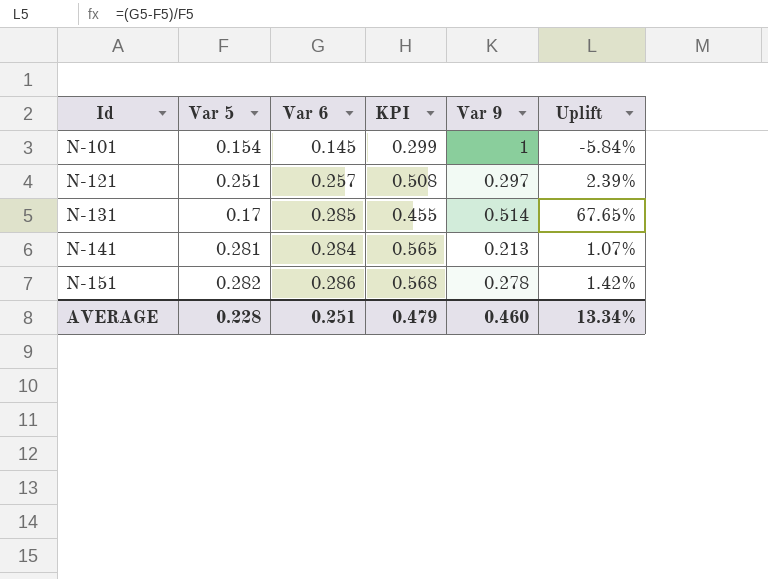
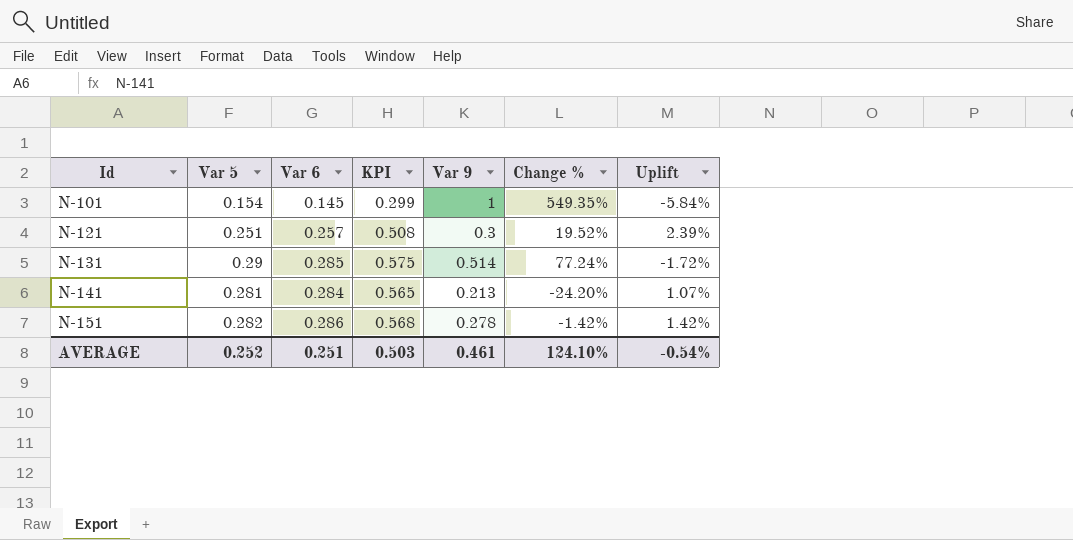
column Change % | formula: none -> ([Var 9] - [Var 5]) / [Var 5]
N-121 | Var 9: 0.297 -> 0.3
N-131 | Var 5: 0.17 -> 0.29
N-131 | KPI: 0.455 -> 0.575
N-131 | Uplift: 67.65% -> -1.72%
AVERAGE | Var 5: 0.228 -> 0.252
AVERAGE | KPI: 0.479 -> 0.503
AVERAGE | Var 9: 0.460 -> 0.461
AVERAGE | Uplift: 13.34% -> -0.54%

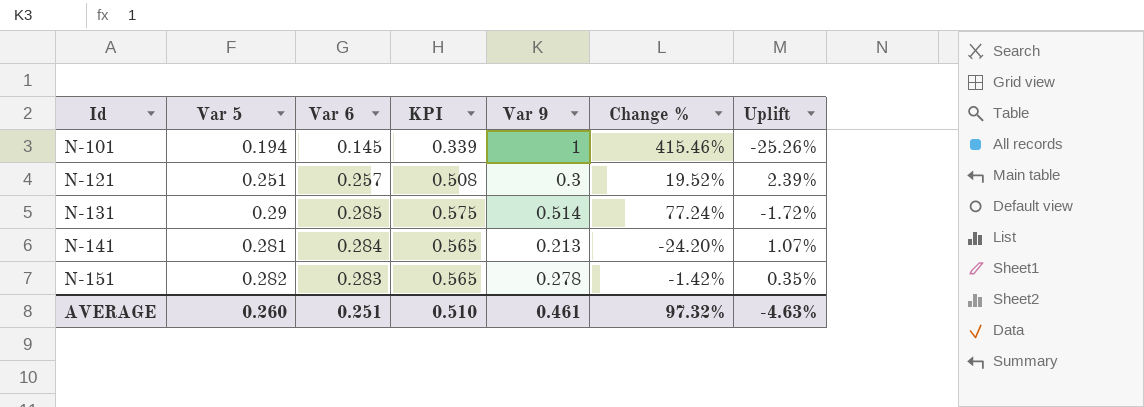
N-101 | Var 5: 0.154 -> 0.194
N-101 | KPI: 0.299 -> 0.339
N-101 | Change %: 549.35% -> 415.46%
N-101 | Uplift: -5.84% -> -25.26%
N-151 | Var 6: 0.286 -> 0.283
N-151 | KPI: 0.568 -> 0.565
N-151 | Uplift: 1.42% -> 0.35%
AVERAGE | Var 5: 0.252 -> 0.260
AVERAGE | KPI: 0.503 -> 0.510
AVERAGE | Change %: 124.10% -> 97.32%
AVERAGE | Uplift: -0.54% -> -4.63%

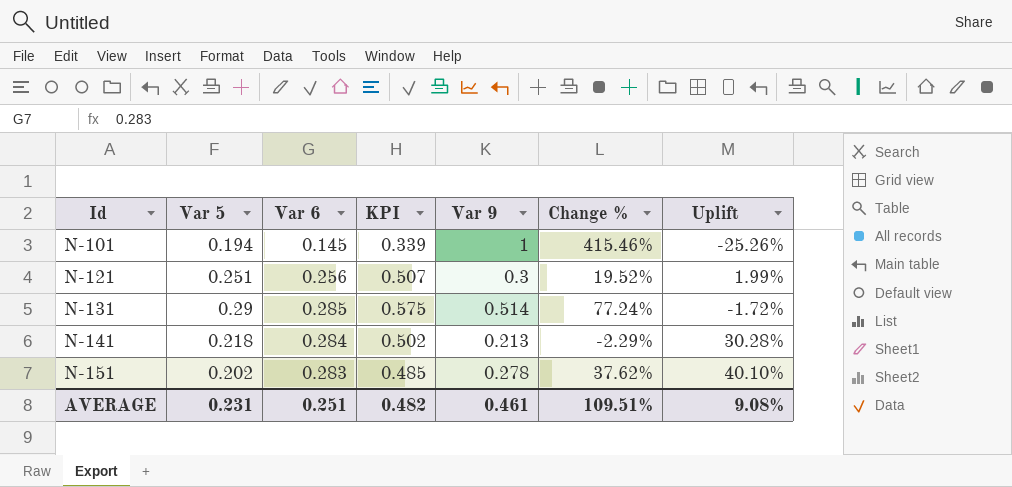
N-121 | Var 6: 0.257 -> 0.256
N-121 | KPI: 0.508 -> 0.507
N-121 | Uplift: 2.39% -> 1.99%
N-141 | Var 5: 0.281 -> 0.218
N-141 | KPI: 0.565 -> 0.502
N-141 | Change %: -24.20% -> -2.29%
N-141 | Uplift: 1.07% -> 30.28%
N-151 | Var 5: 0.282 -> 0.202
N-151 | KPI: 0.565 -> 0.485
N-151 | Change %: -1.42% -> 37.62%
N-151 | Uplift: 0.35% -> 40.10%
AVERAGE | Var 5: 0.260 -> 0.231
AVERAGE | KPI: 0.510 -> 0.482
AVERAGE | Change %: 97.32% -> 109.51%
AVERAGE | Uplift: -4.63% -> 9.08%

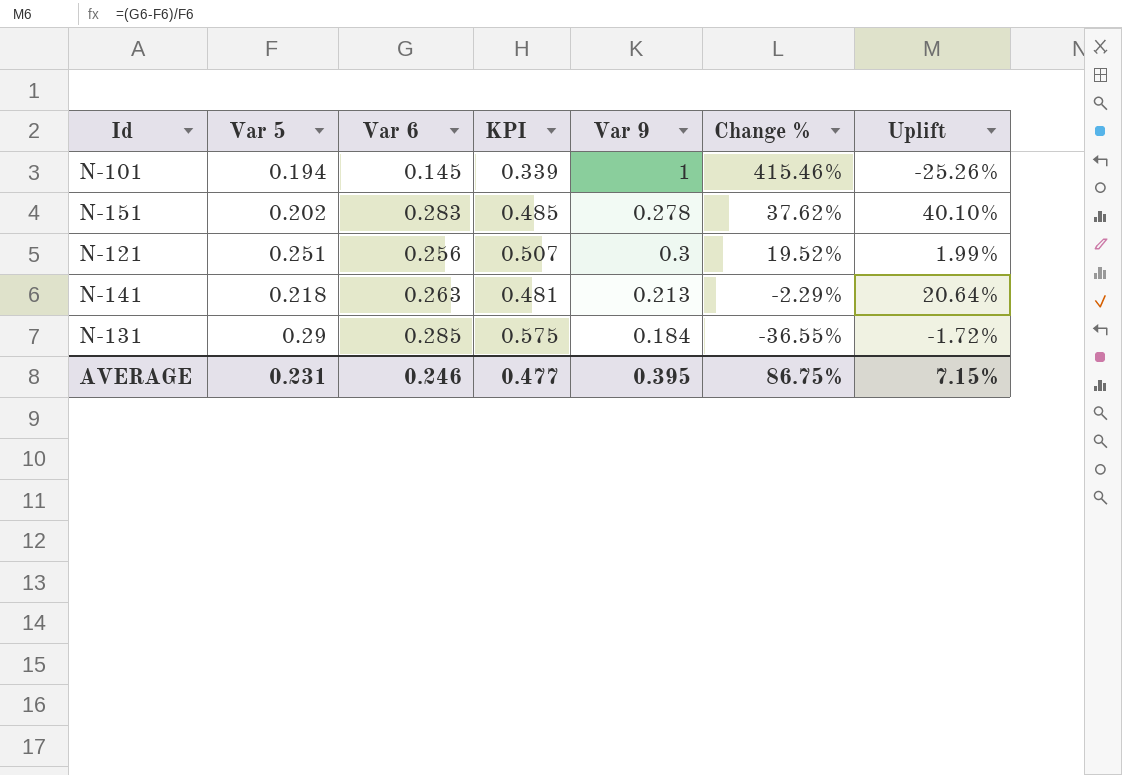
row order: Id ascending -> Change % descending
N-141 | Var 6: 0.284 -> 0.263
N-141 | KPI: 0.502 -> 0.481
N-141 | Uplift: 30.28% -> 20.64%
N-131 | Var 9: 0.514 -> 0.184
N-131 | Change %: 77.24% -> -36.55%
AVERAGE | Var 6: 0.251 -> 0.246
AVERAGE | KPI: 0.482 -> 0.477
AVERAGE | Var 9: 0.461 -> 0.395
AVERAGE | Change %: 109.51% -> 86.75%
AVERAGE | Uplift: 9.08% -> 7.15%

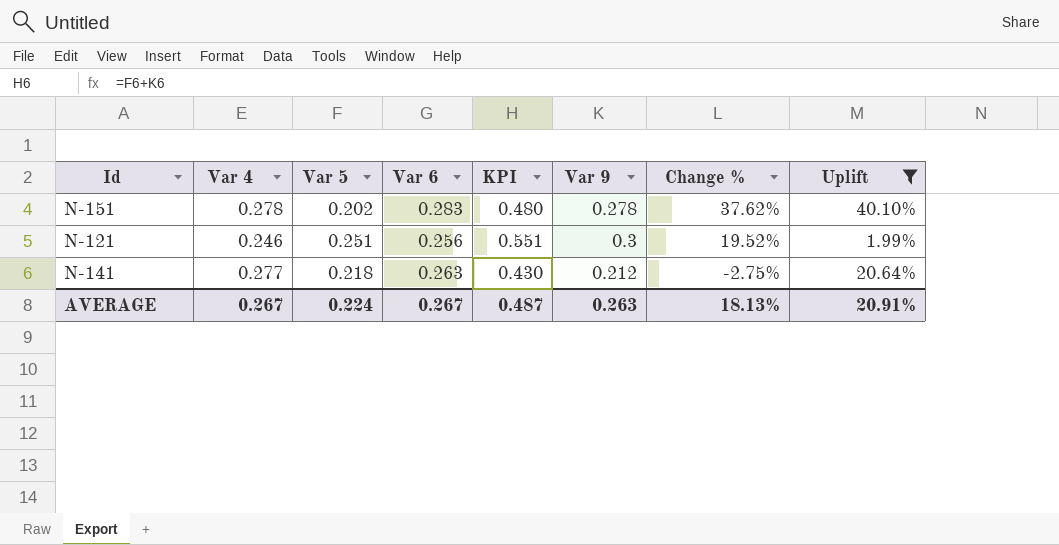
filter: none -> Uplift >= 1.99%
column Var 4 | position: none -> 2
column KPI | formula: [Var 5] + [Var 6] -> [Var 5] + [Var 9]
N-141 | Var 9: 0.213 -> 0.212
N-141 | Change %: -2.29% -> -2.75%
AVERAGE | Var 5: 0.231 -> 0.224
AVERAGE | Var 6: 0.246 -> 0.267
AVERAGE | KPI: 0.477 -> 0.487
AVERAGE | Var 9: 0.395 -> 0.263
AVERAGE | Change %: 86.75% -> 18.13%
AVERAGE | Uplift: 7.15% -> 20.91%

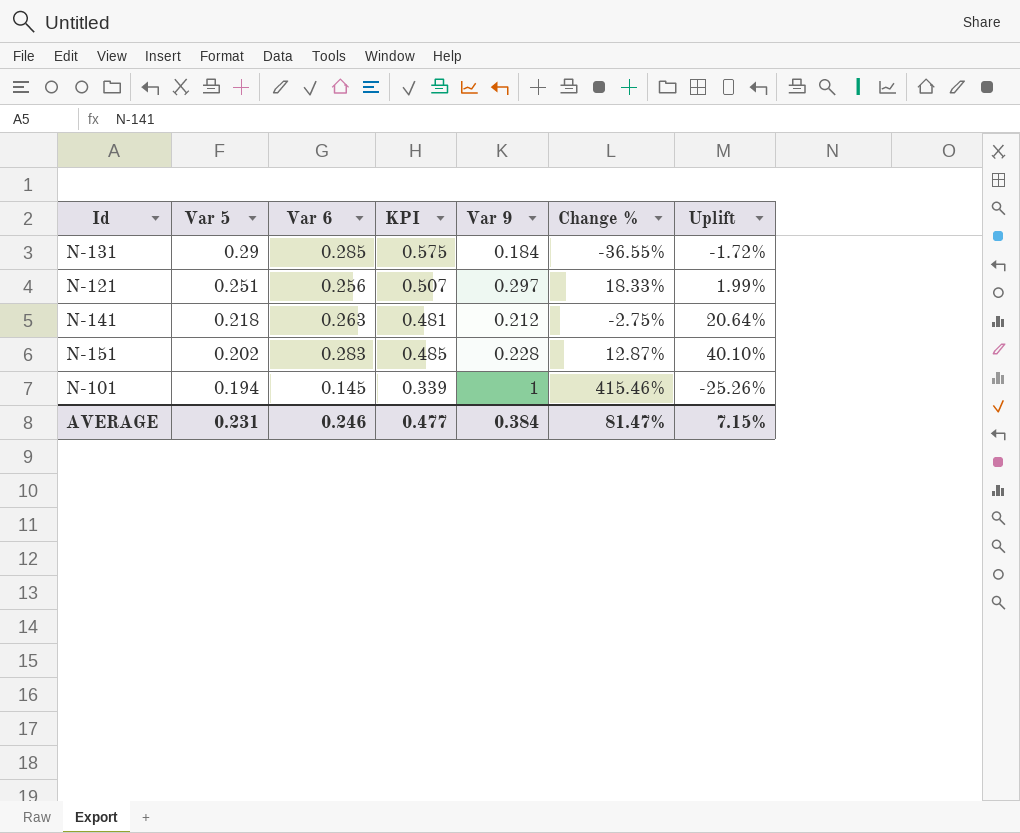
filter: Uplift >= 1.99% -> none
row order: Change % descending -> Var 5 descending
column Var 4 | position: 2 -> none
column KPI | formula: [Var 5] + [Var 9] -> [Var 5] + [Var 6]
N-121 | Var 9: 0.3 -> 0.297
N-121 | Change %: 19.52% -> 18.33%
N-151 | Var 9: 0.278 -> 0.228
N-151 | Change %: 37.62% -> 12.87%
AVERAGE | Var 5: 0.224 -> 0.231
AVERAGE | Var 6: 0.267 -> 0.246
AVERAGE | KPI: 0.487 -> 0.477
AVERAGE | Var 9: 0.263 -> 0.384
AVERAGE | Change %: 18.13% -> 81.47%
AVERAGE | Uplift: 20.91% -> 7.15%

